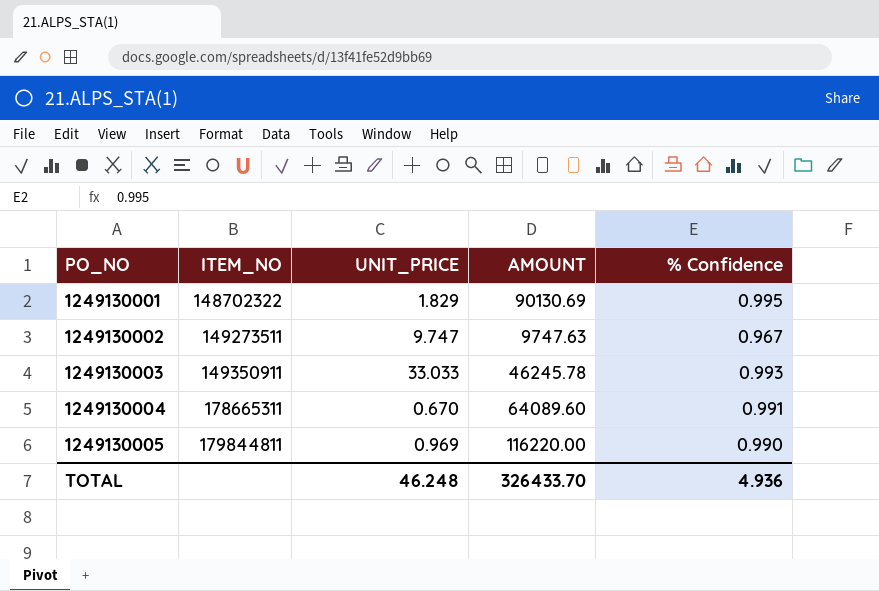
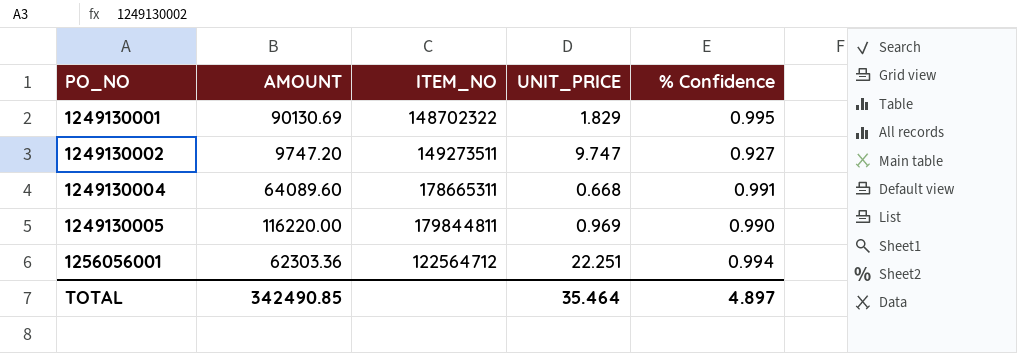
column AMOUNT | position: 4 -> 2
row 1249130003: 149350911 | 33.033 | 46245.78 | 0.993 -> none
1249130002 | AMOUNT: 9747.63 -> 9747.20
1249130002 | % Confidence: 0.967 -> 0.927
1249130004 | UNIT_PRICE: 0.670 -> 0.668
row 1256056001: none -> 62303.36 | 122564712 | 22.251 | 0.994
TOTAL | AMOUNT: 326433.70 -> 342490.85
TOTAL | UNIT_PRICE: 46.248 -> 35.464
TOTAL | % Confidence: 4.936 -> 4.897

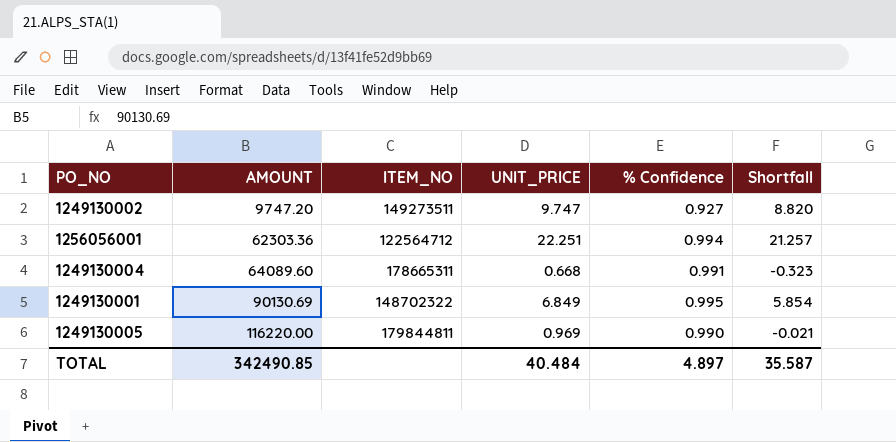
row order: PO_NO ascending -> AMOUNT ascending
column Shortfall | formula: none -> [UNIT_PRICE] - [% Confidence]
1249130001 | UNIT_PRICE: 1.829 -> 6.849
TOTAL | UNIT_PRICE: 35.464 -> 40.484

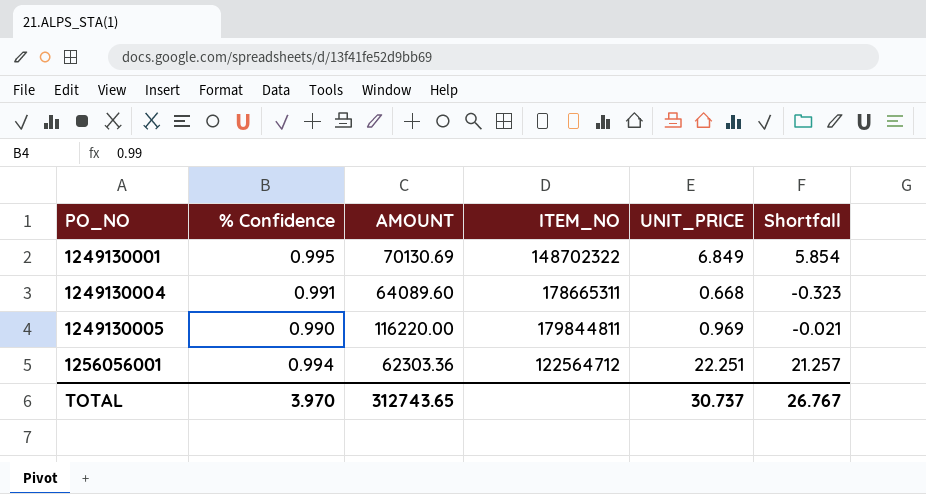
row order: AMOUNT ascending -> PO_NO ascending
column % Confidence | position: 5 -> 2
row 1249130002: 9747.20 | 149273511 | 9.747 | 0.927 | 8.820 -> none
1249130001 | AMOUNT: 90130.69 -> 70130.69
TOTAL | % Confidence: 4.897 -> 3.970
TOTAL | AMOUNT: 342490.85 -> 312743.65
TOTAL | UNIT_PRICE: 40.484 -> 30.737
TOTAL | Shortfall: 35.587 -> 26.767

